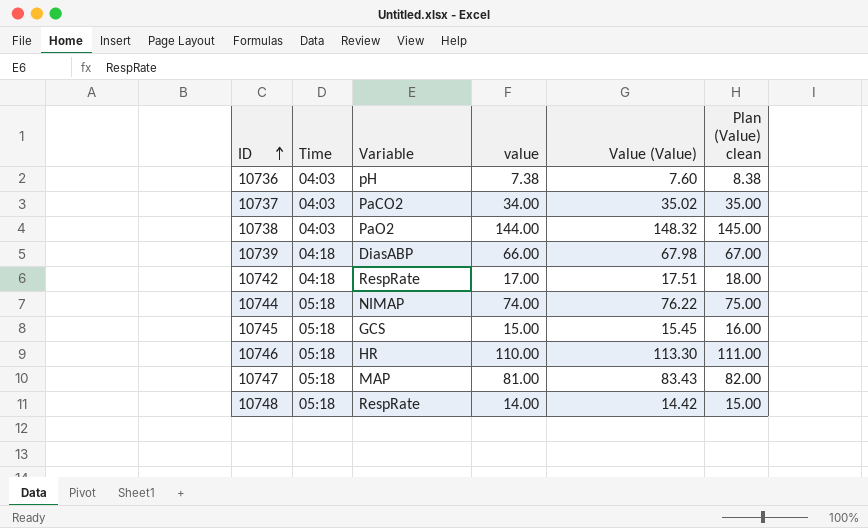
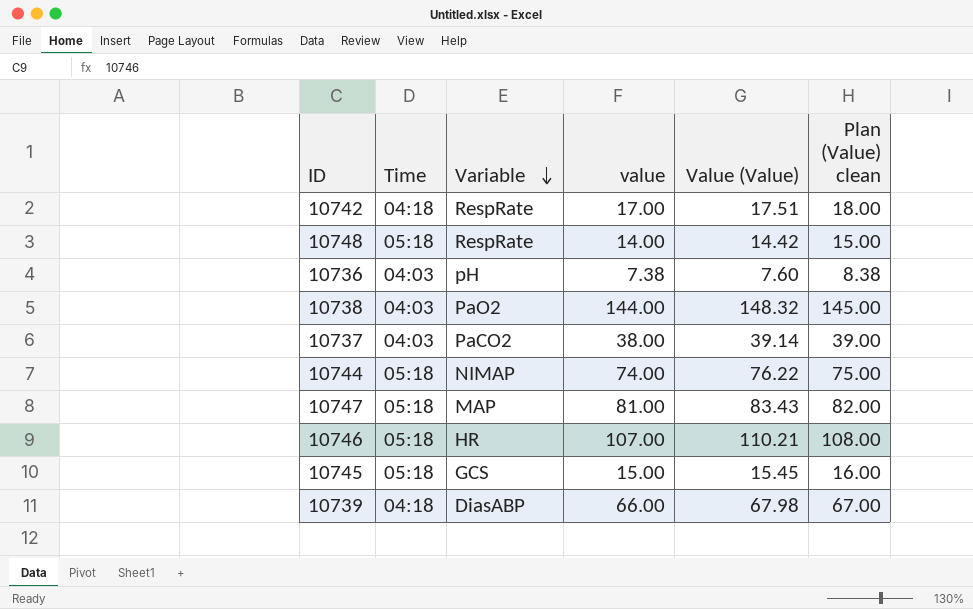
row order: ID ascending -> Variable descending
10737 | value: 34.00 -> 38.00
10737 | Value (Value): 35.02 -> 39.14
10737 | Plan (Value) clean: 35.00 -> 39.00
10746 | value: 110.00 -> 107.00
10746 | Value (Value): 113.30 -> 110.21
10746 | Plan (Value) clean: 111.00 -> 108.00

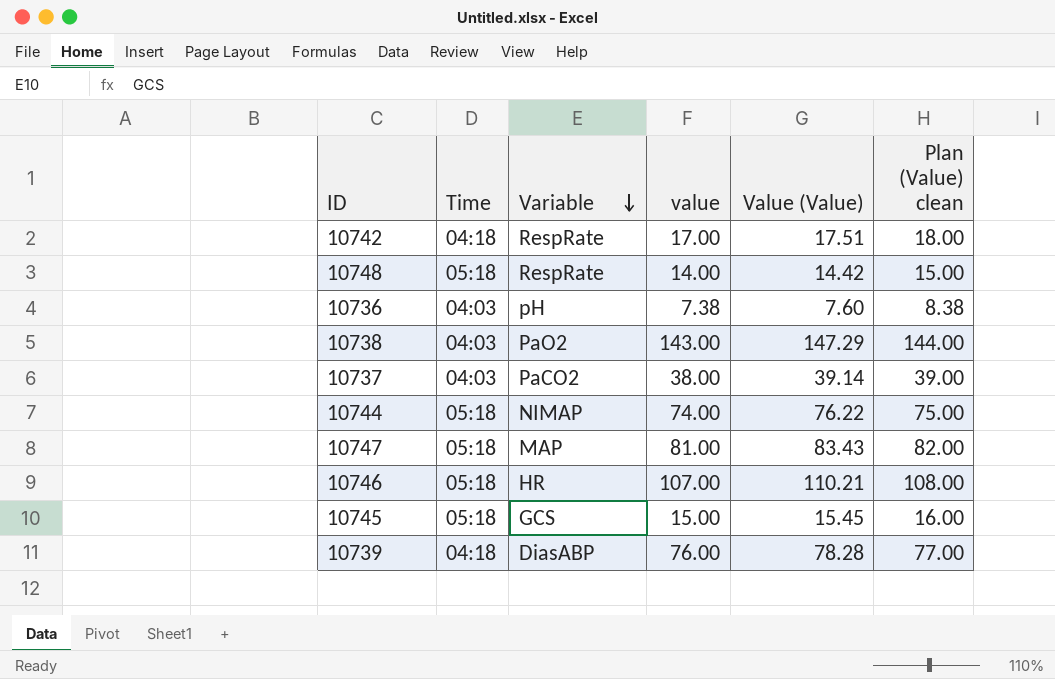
10738 | value: 144.00 -> 143.00
10738 | Value (Value): 148.32 -> 147.29
10738 | Plan (Value) clean: 145.00 -> 144.00
10739 | value: 66.00 -> 76.00
10739 | Value (Value): 67.98 -> 78.28
10739 | Plan (Value) clean: 67.00 -> 77.00

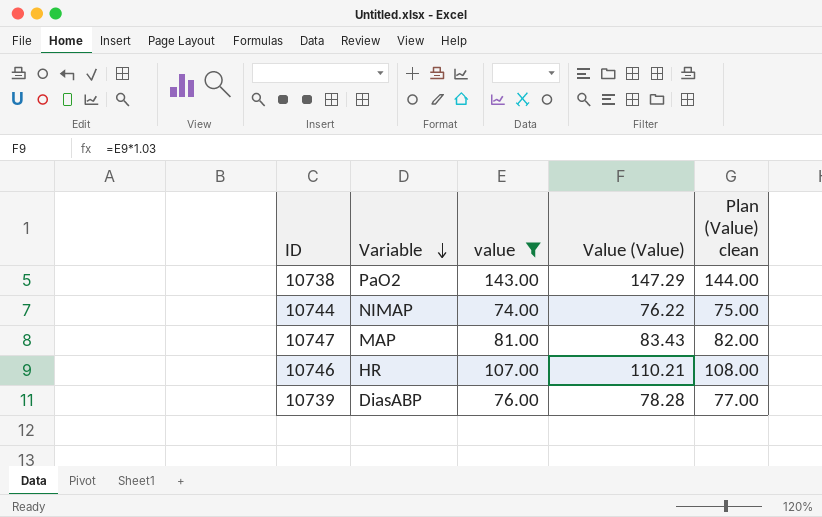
filter: none -> value >= 74.00
column Time | position: 2 -> none

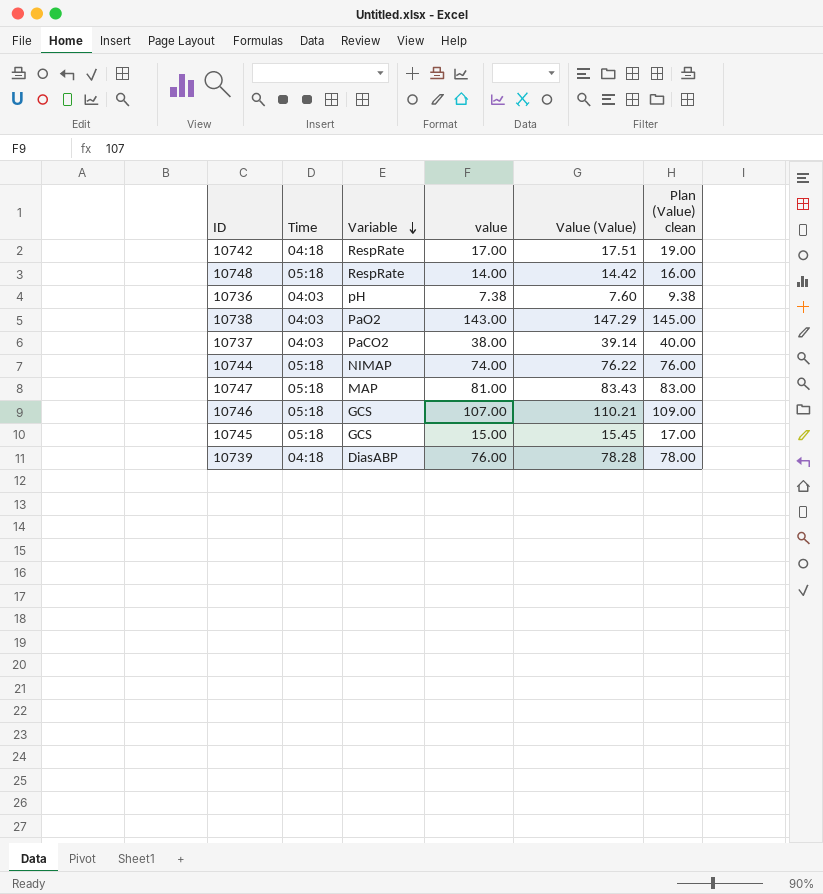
filter: value >= 74.00 -> none
column Time | position: none -> 2
column Plan (Value) clean | formula: [value] + 1 -> [value] + 2
10746 | Variable: HR -> GCS

